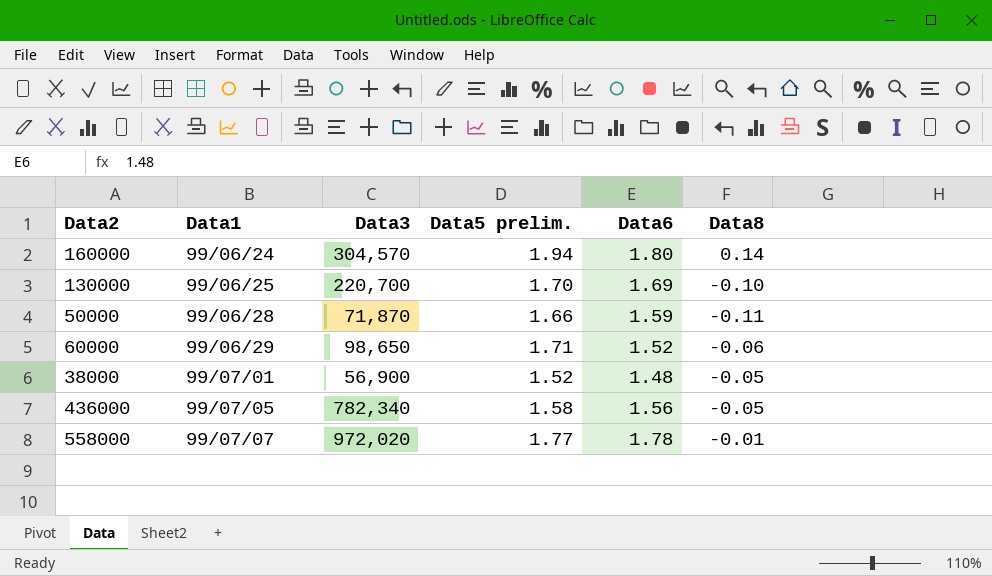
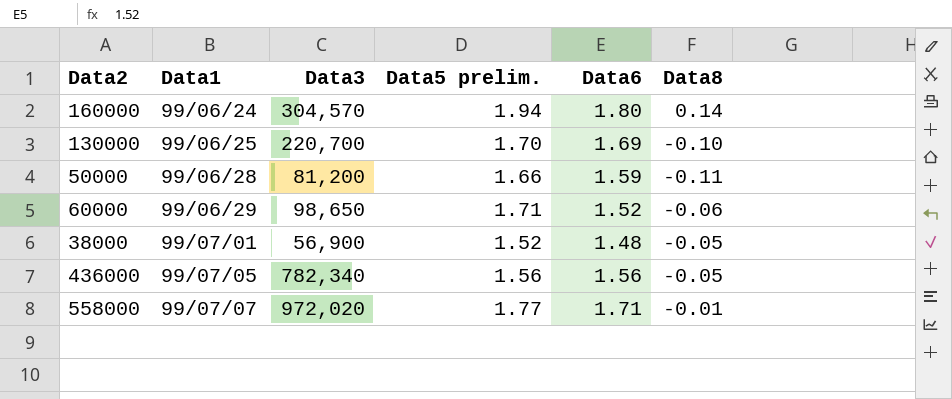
50000 | Data3: 71,870 -> 81,200
436000 | Data5 prelim.: 1.58 -> 1.56
558000 | Data6: 1.78 -> 1.71

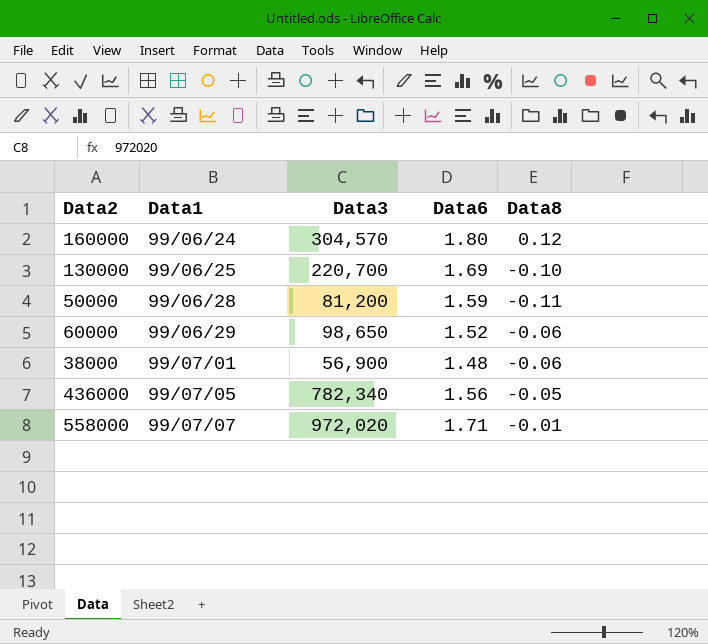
column Data5 prelim. | position: 4 -> none
160000 | Data8: 0.14 -> 0.12
38000 | Data8: -0.05 -> -0.06

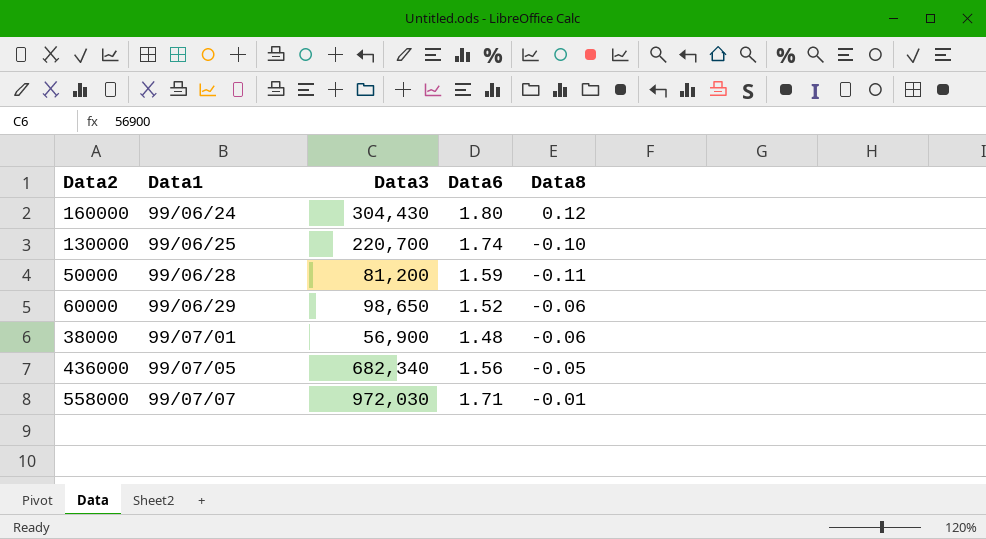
160000 | Data3: 304,570 -> 304,430
130000 | Data6: 1.69 -> 1.74
436000 | Data3: 782,340 -> 682,340
558000 | Data3: 972,020 -> 972,030

